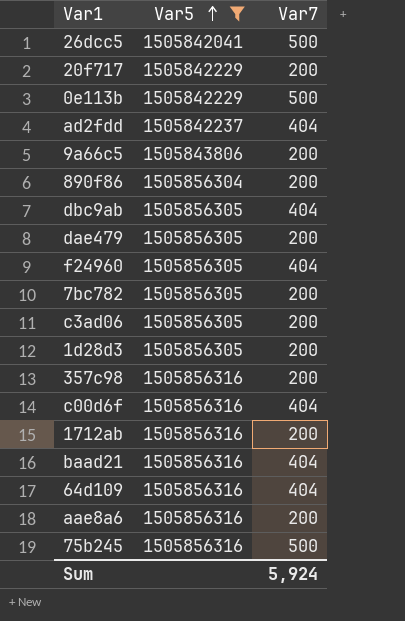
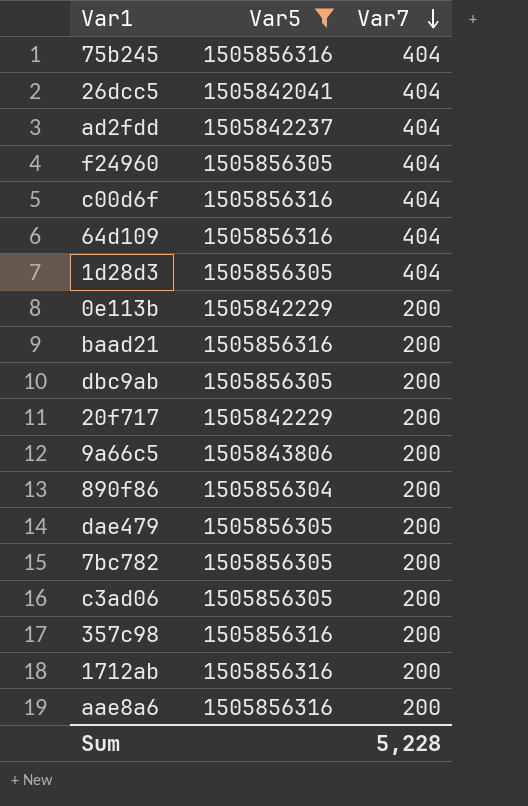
row order: Var5 ascending -> Var7 descending
75b245 | Var7: 500 -> 404
26dcc5 | Var7: 500 -> 404
1d28d3 | Var7: 200 -> 404
0e113b | Var7: 500 -> 200
baad21 | Var7: 404 -> 200
dbc9ab | Var7: 404 -> 200
Sum | Var7: 5,924 -> 5,228

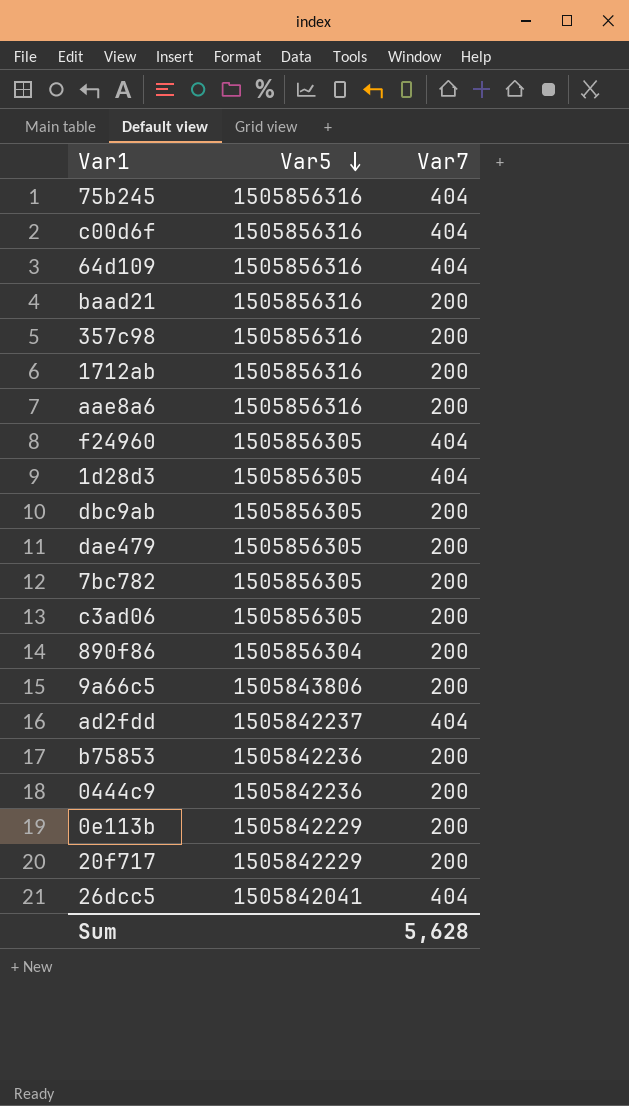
filter: Var5 != 1505842236 -> none
row order: Var7 descending -> Var5 descending
Sum | Var7: 5,228 -> 5,628

